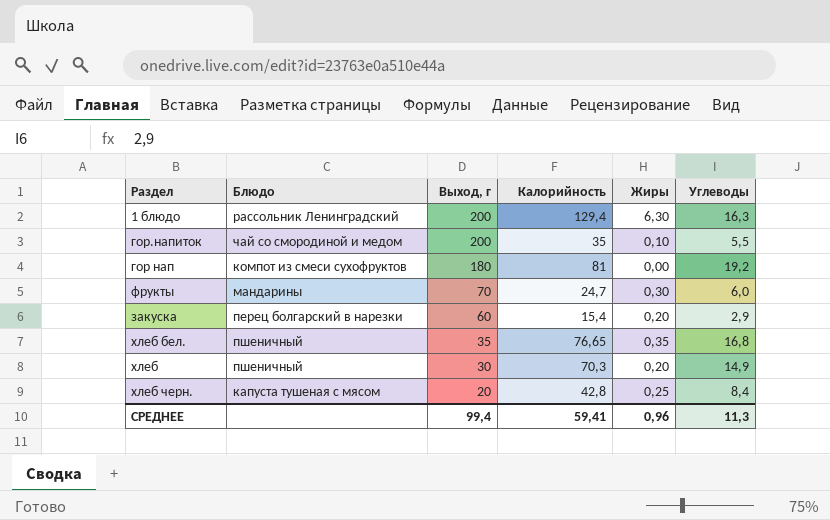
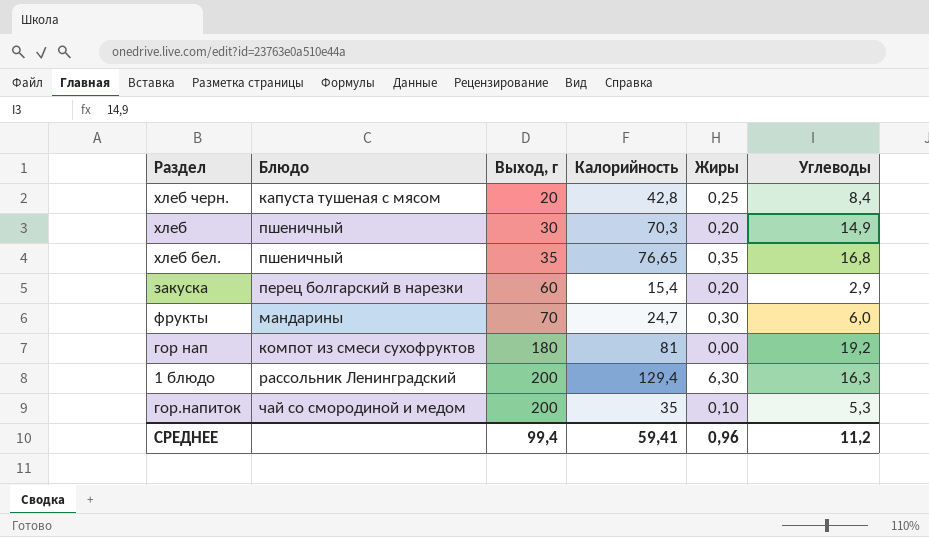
row order: Выход, г descending -> Выход, г ascending
гор.напиток | Углеводы: 5,5 -> 5,3
СРЕДНЕЕ | Углеводы: 11,3 -> 11,2

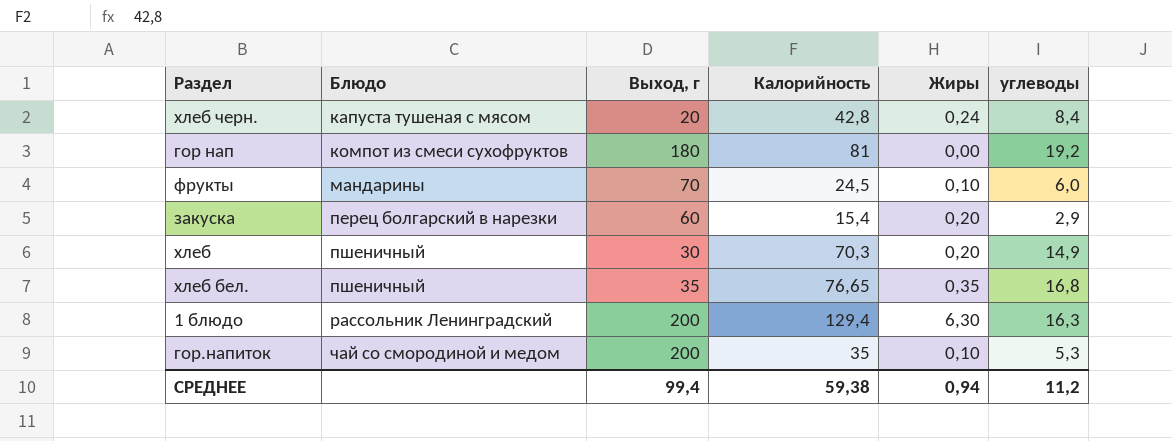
row order: Выход, г ascending -> Блюдо ascending
column name: Углеводы -> углеводы
хлеб черн. | Жиры: 0,25 -> 0,24
фрукты | Калорийность: 24,7 -> 24,5
фрукты | Жиры: 0,30 -> 0,10
СРЕДНЕЕ | Калорийность: 59,41 -> 59,38
СРЕДНЕЕ | Жиры: 0,96 -> 0,94

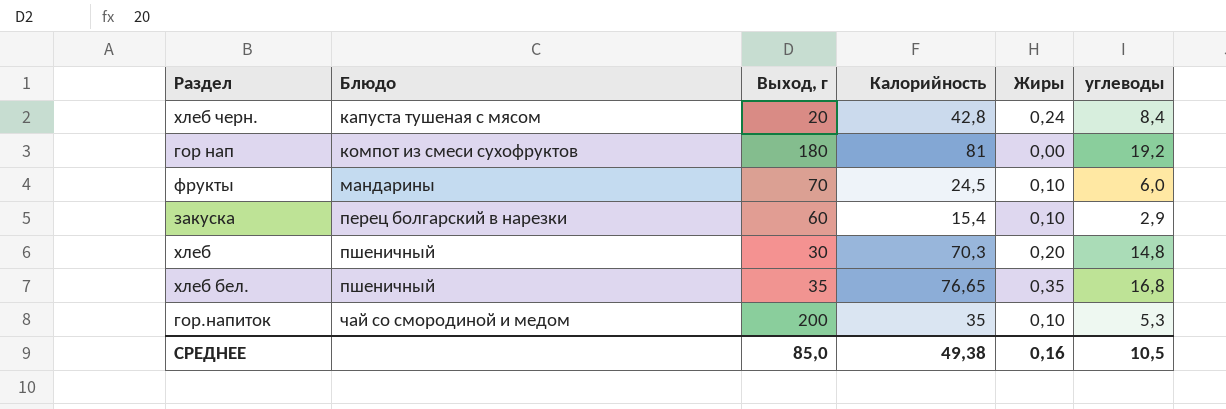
row 1 блюдо: рассольник Ленинградский | 200 | 129,4 | 6,30 | 16,3 -> none
закуска | Жиры: 0,20 -> 0,10
хлеб | углеводы: 14,9 -> 14,8
СРЕДНЕЕ | Выход, г: 99,4 -> 85,0
СРЕДНЕЕ | Калорийность: 59,38 -> 49,38
СРЕДНЕЕ | Жиры: 0,94 -> 0,16
СРЕДНЕЕ | углеводы: 11,2 -> 10,5

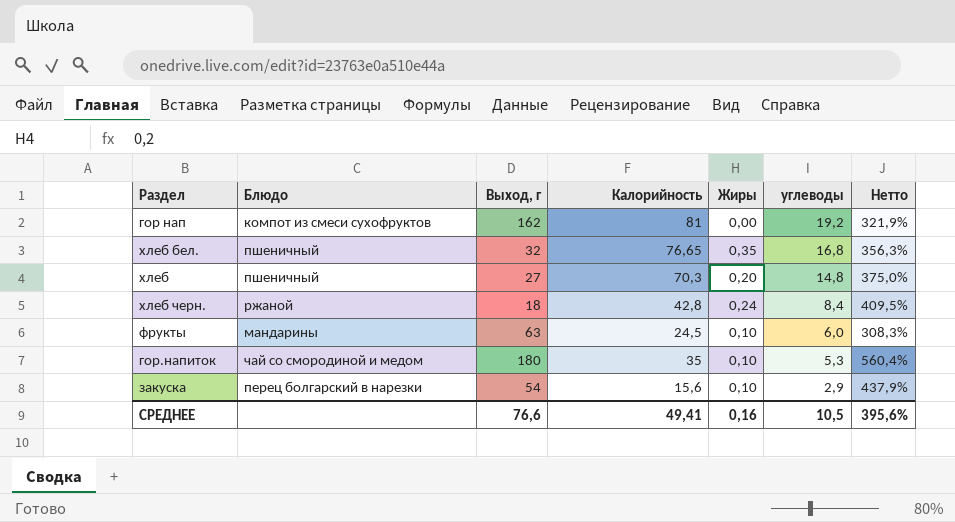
row order: Блюдо ascending -> углеводы descending
column Нетто | formula: none -> ([Калорийность] - [углеводы]) / [углеводы]
гор нап | Выход, г: 180 -> 162
хлеб бел. | Выход, г: 35 -> 32
хлеб | Выход, г: 30 -> 27
хлеб черн. | Блюдо: капуста тушеная с мясом -> ржаной
хлеб черн. | Выход, г: 20 -> 18
фрукты | Выход, г: 70 -> 63
гор.напиток | Выход, г: 200 -> 180
закуска | Выход, г: 60 -> 54
закуска | Калорийность: 15,4 -> 15,6
СРЕДНЕЕ | Выход, г: 85,0 -> 76,6
СРЕДНЕЕ | Калорийность: 49,38 -> 49,41

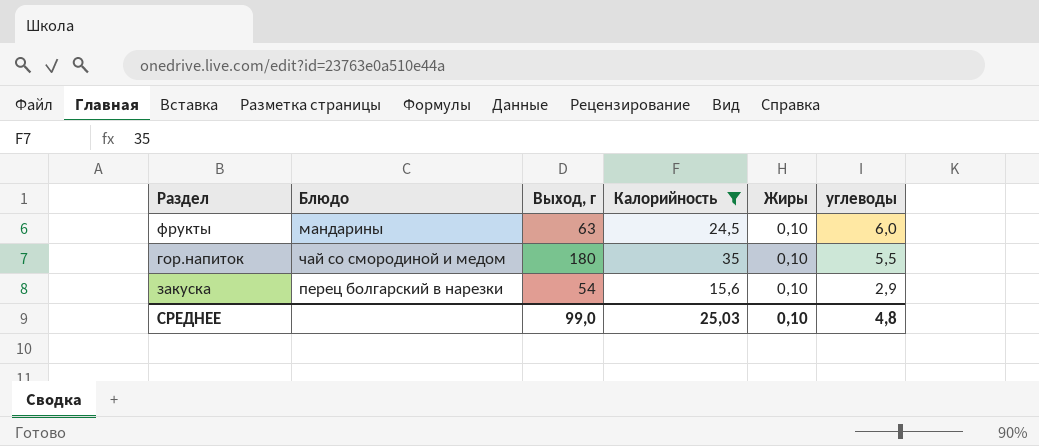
filter: none -> Калорийность <= 35
column Нетто | formula: ([Калорийность] - [углеводы]) / [углеводы] -> none
гор.напиток | углеводы: 5,3 -> 5,5
СРЕДНЕЕ | Выход, г: 76,6 -> 99,0
СРЕДНЕЕ | Калорийность: 49,41 -> 25,03
СРЕДНЕЕ | Жиры: 0,16 -> 0,10
СРЕДНЕЕ | углеводы: 10,5 -> 4,8

